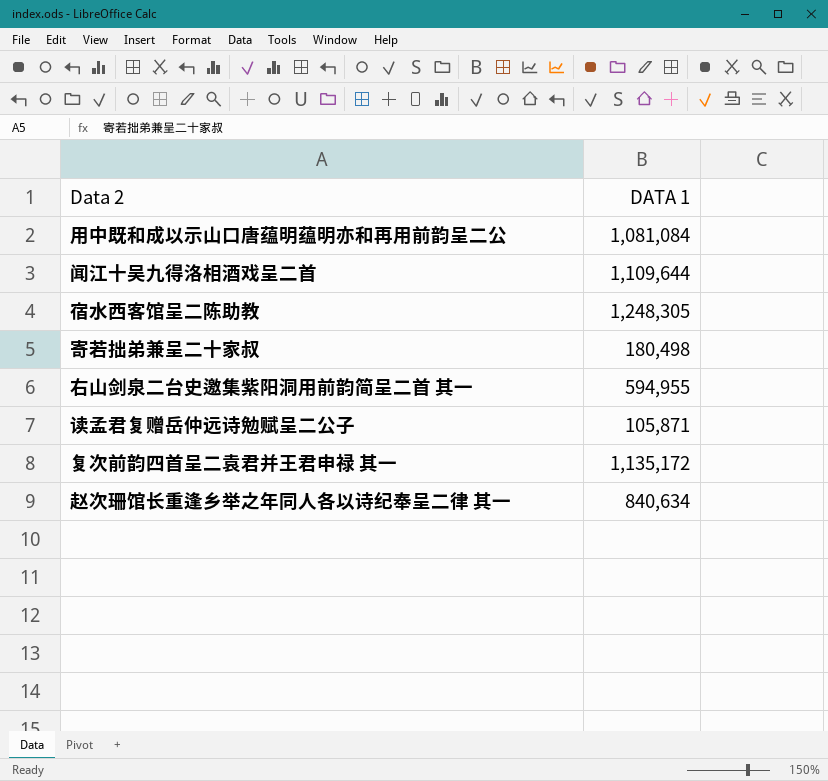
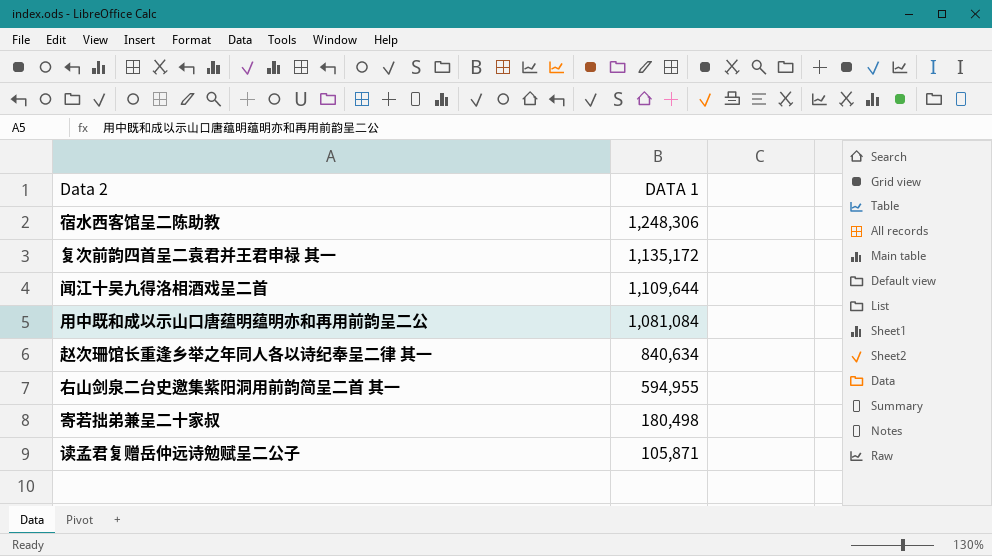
row order: none -> DATA 1 descending
宿水西客馆呈二陈助教 | DATA 1: 1,248,305 -> 1,248,306

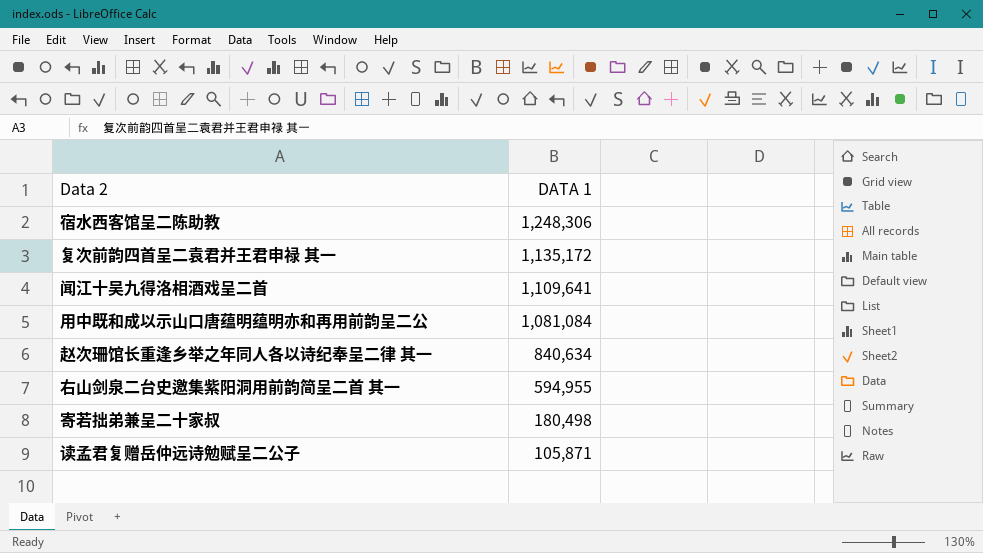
闻江十吴九得洛相酒戏呈二首 | DATA 1: 1,109,644 -> 1,109,641

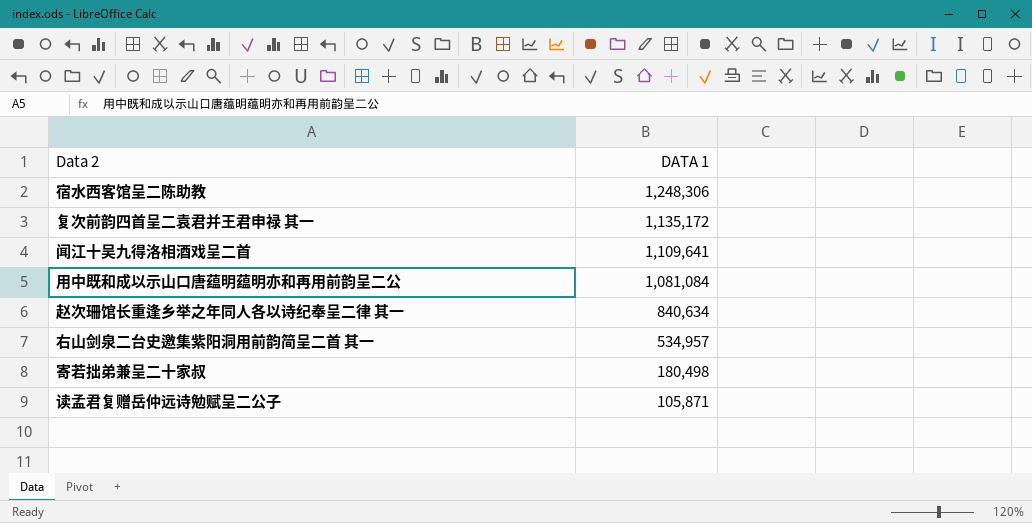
右山剑泉二台史邀集紫阳洞用前韵简呈二首 其一 | DATA 1: 594,955 -> 534,957

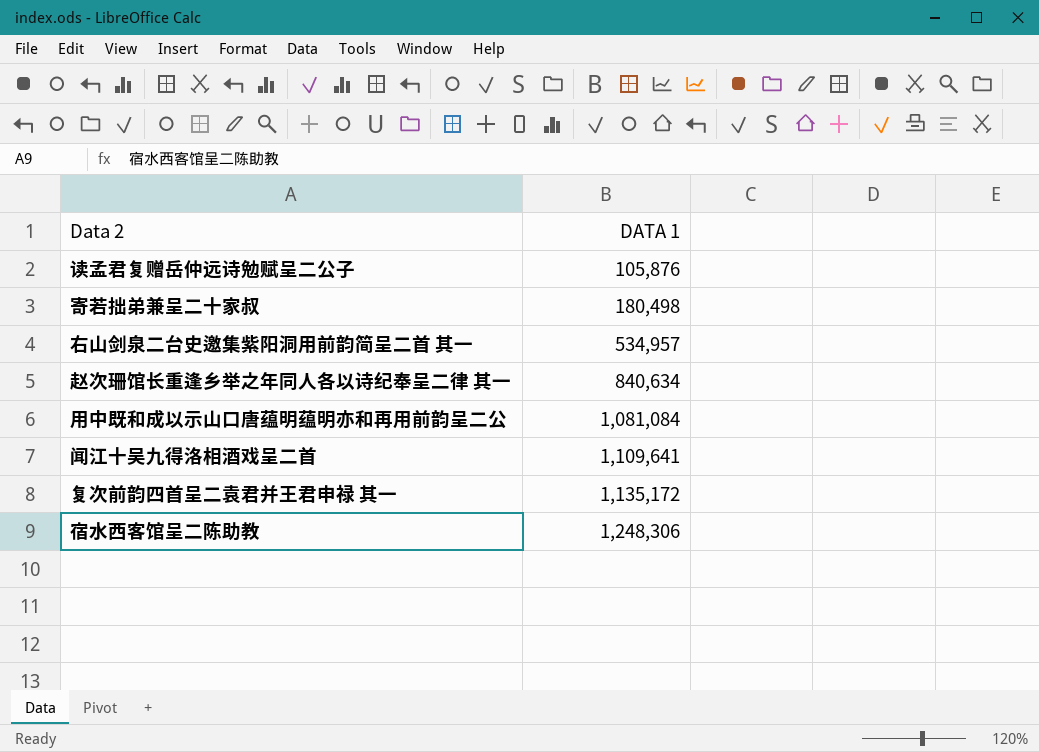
row order: DATA 1 descending -> DATA 1 ascending
读孟君复赠岳仲远诗勉赋呈二公子 | DATA 1: 105,871 -> 105,876

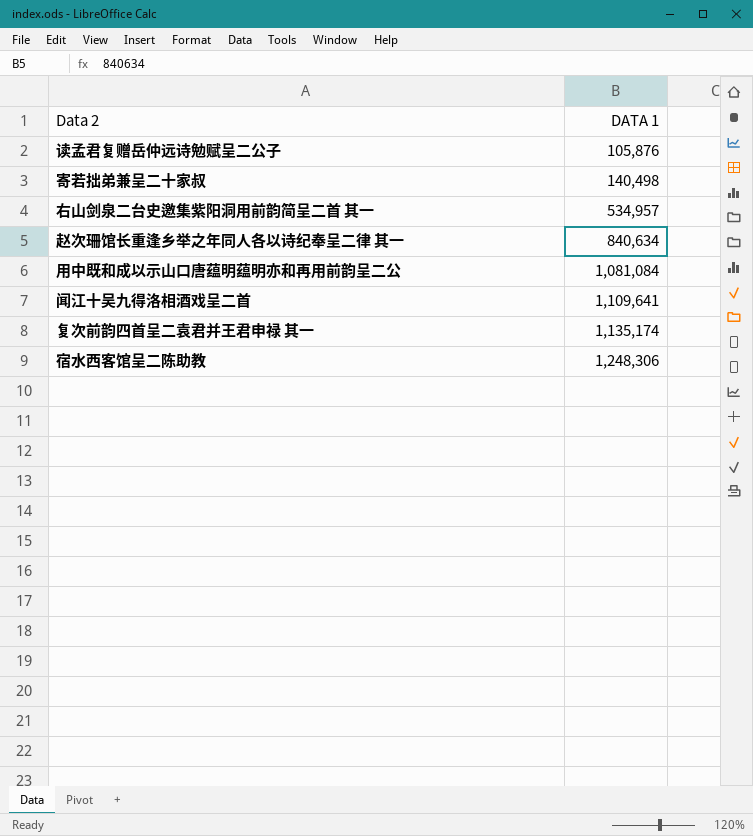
寄若拙弟兼呈二十家叔 | DATA 1: 180,498 -> 140,498
复次前韵四首呈二袁君并王君申禄 其一 | DATA 1: 1,135,172 -> 1,135,174

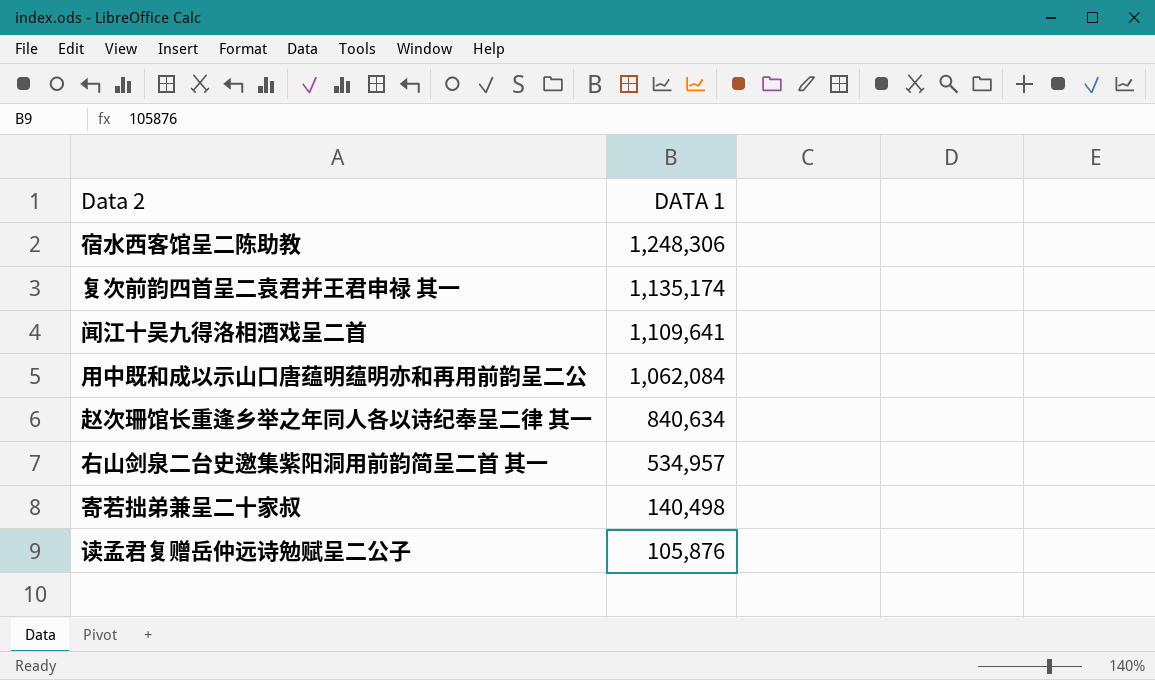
row order: DATA 1 ascending -> DATA 1 descending
用中既和成以示山口唐蕴明蕴明亦和再用前韵呈二公 | DATA 1: 1,081,084 -> 1,062,084

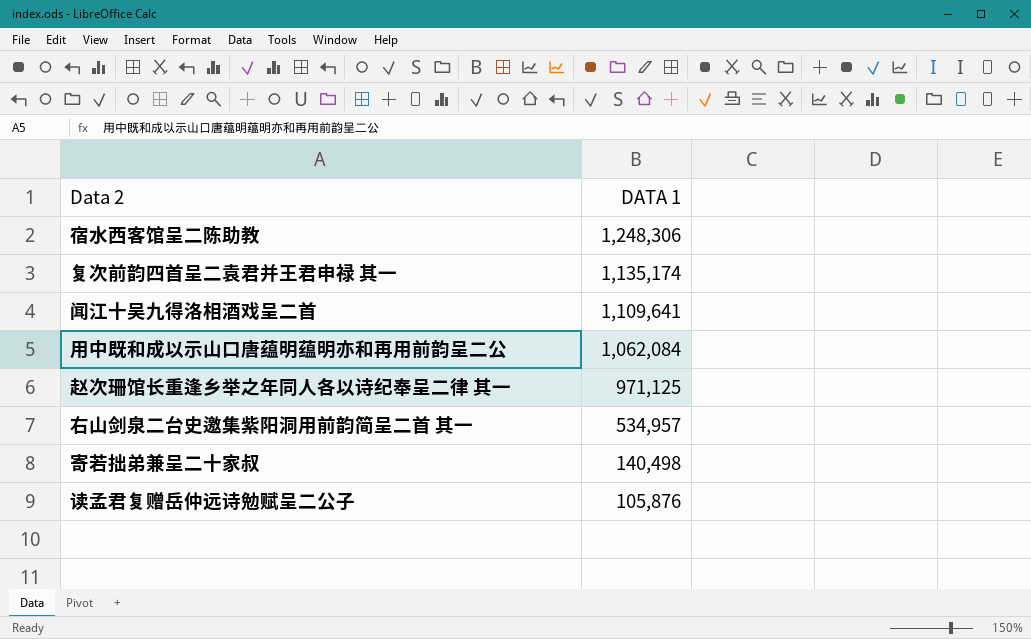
赵次珊馆长重逢乡举之年同人各以诗纪奉呈二律 其一 | DATA 1: 840,634 -> 971,125

